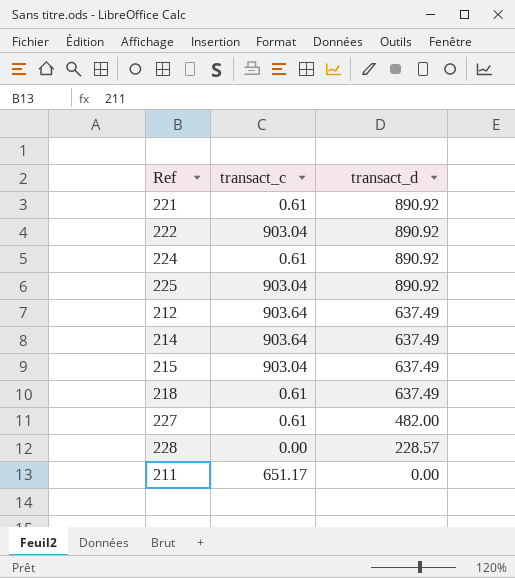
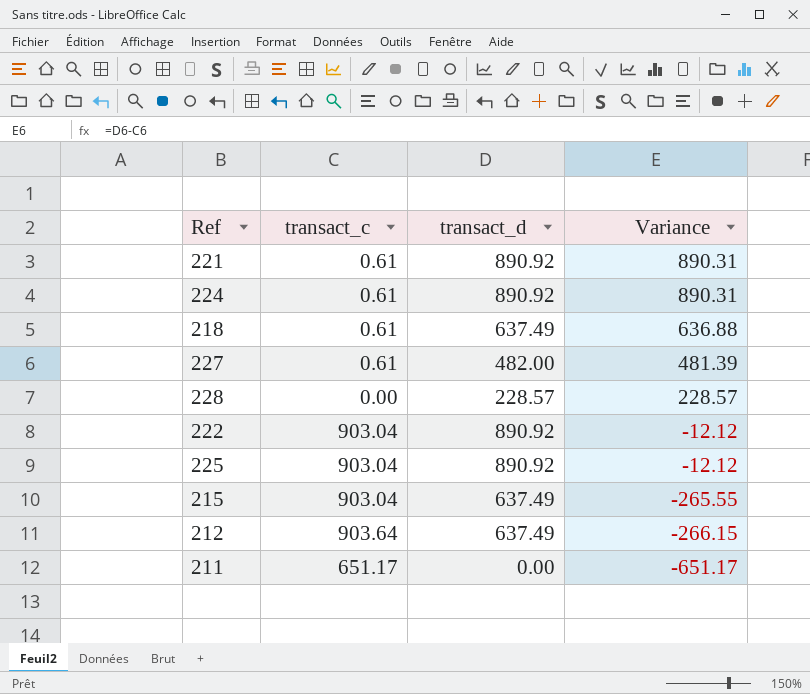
row order: transact_d descending -> Variance descending
column Variance | formula: none -> [transact_d] - [transact_c]
row 214: 903.64 | 637.49 -> none

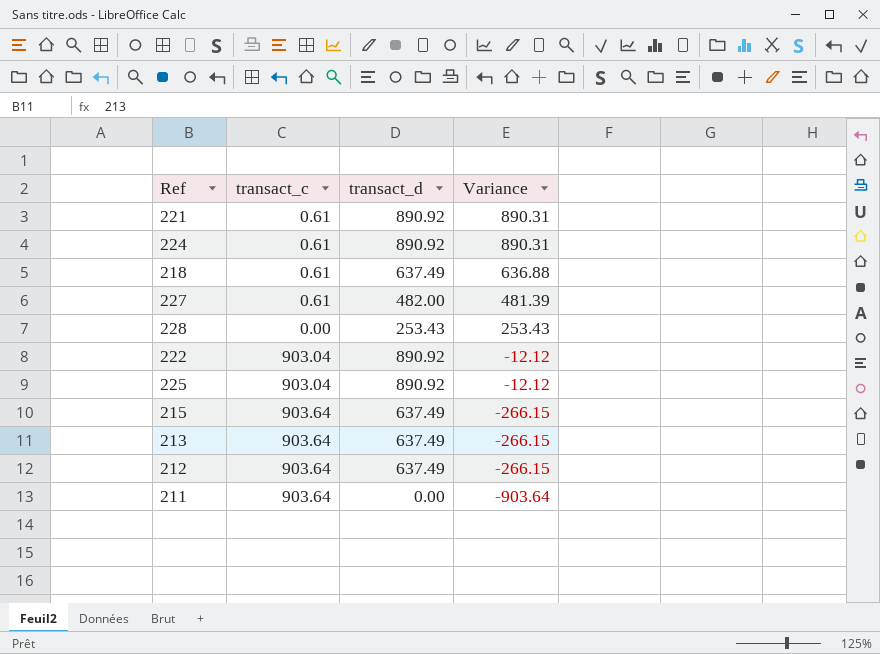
228 | transact_d: 228.57 -> 253.43
228 | Variance: 228.57 -> 253.43
215 | transact_c: 903.04 -> 903.64
215 | Variance: -265.55 -> -266.15
row 213: none -> 903.64 | 637.49 | -266.15
211 | transact_c: 651.17 -> 903.64
211 | Variance: -651.17 -> -903.64

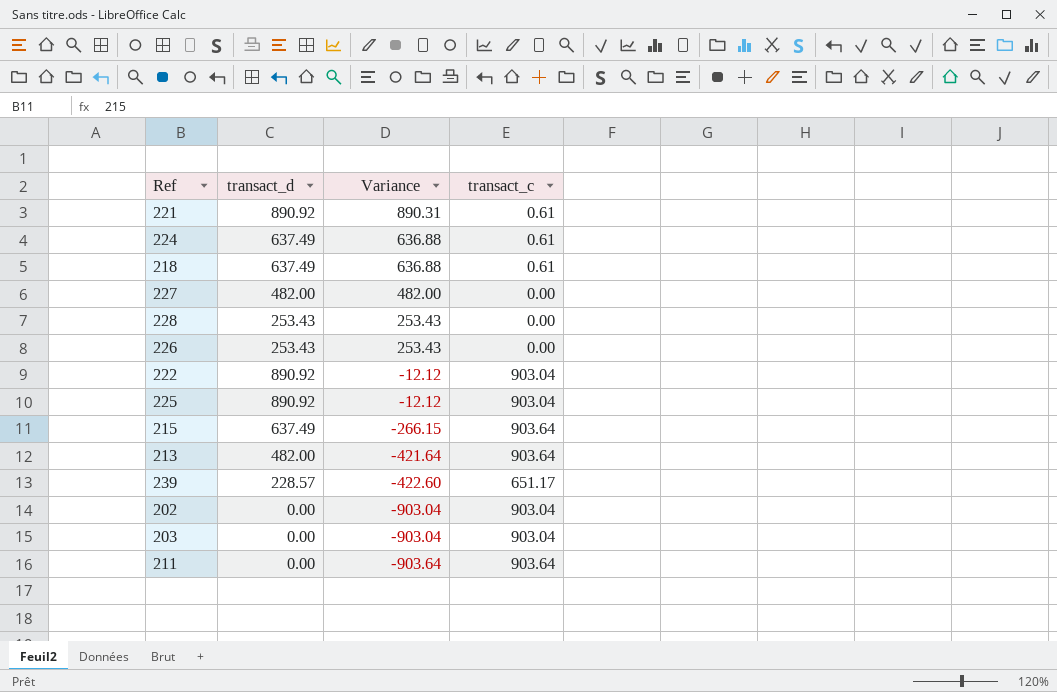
column transact_c | position: 2 -> 4
row 212: 903.64 | 637.49 | -266.15 -> none
224 | transact_d: 890.92 -> 637.49
224 | Variance: 890.31 -> 636.88
227 | Variance: 481.39 -> 482.00
227 | transact_c: 0.61 -> 0.00
row 226: none -> 253.43 | 253.43 | 0.00
213 | transact_d: 637.49 -> 482.00
213 | Variance: -266.15 -> -421.64
row 239: none -> 228.57 | -422.60 | 651.17
row 202: none -> 0.00 | -903.04 | 903.04
row 203: none -> 0.00 | -903.04 | 903.04

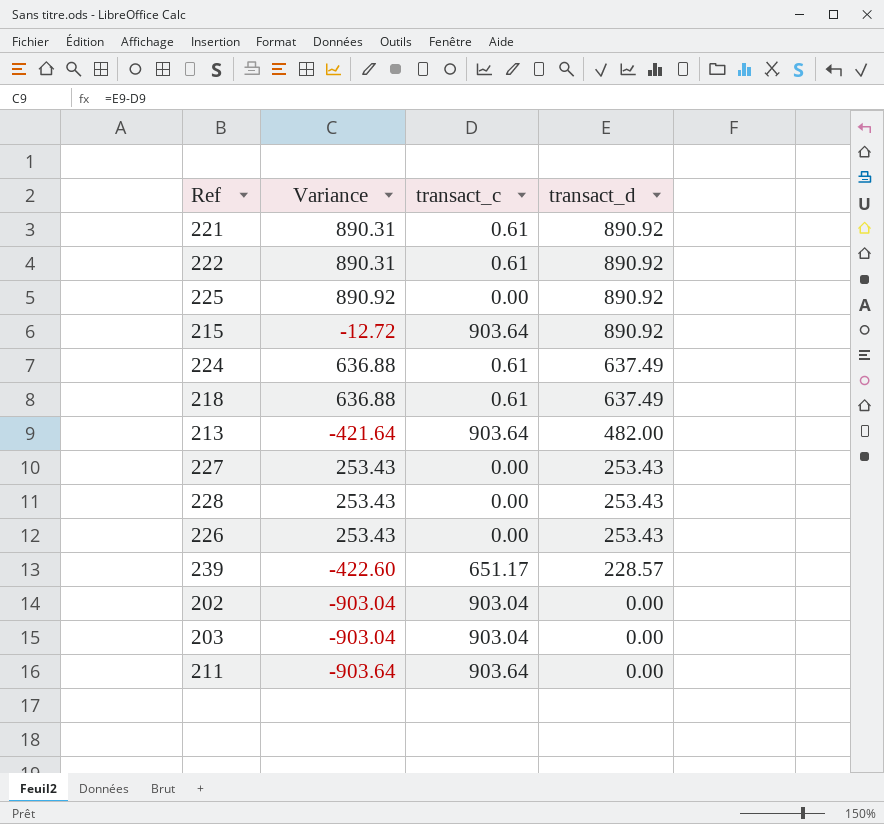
row order: Variance descending -> transact_d descending
column transact_d | position: 2 -> 4
222 | Variance: -12.12 -> 890.31
222 | transact_c: 903.04 -> 0.61
225 | Variance: -12.12 -> 890.92
225 | transact_c: 903.04 -> 0.00
215 | Variance: -266.15 -> -12.72
215 | transact_d: 637.49 -> 890.92
227 | Variance: 482.00 -> 253.43
227 | transact_d: 482.00 -> 253.43

